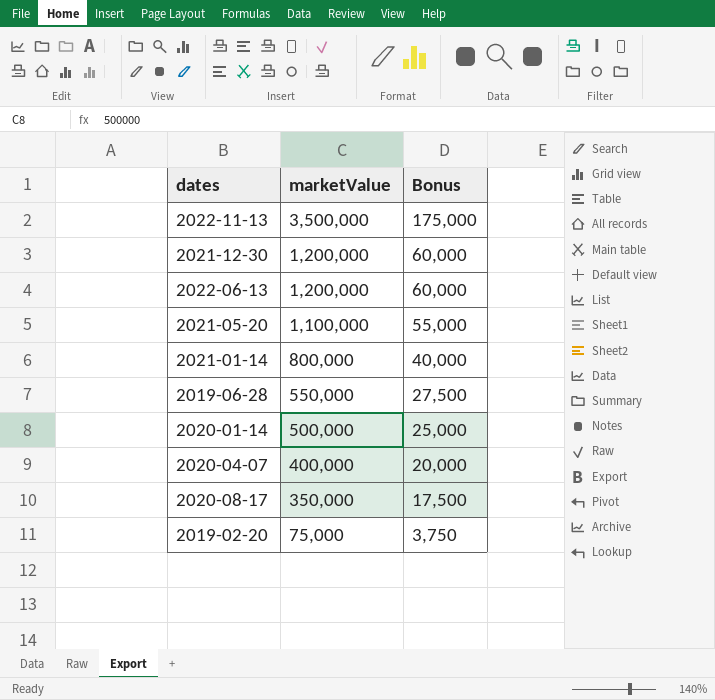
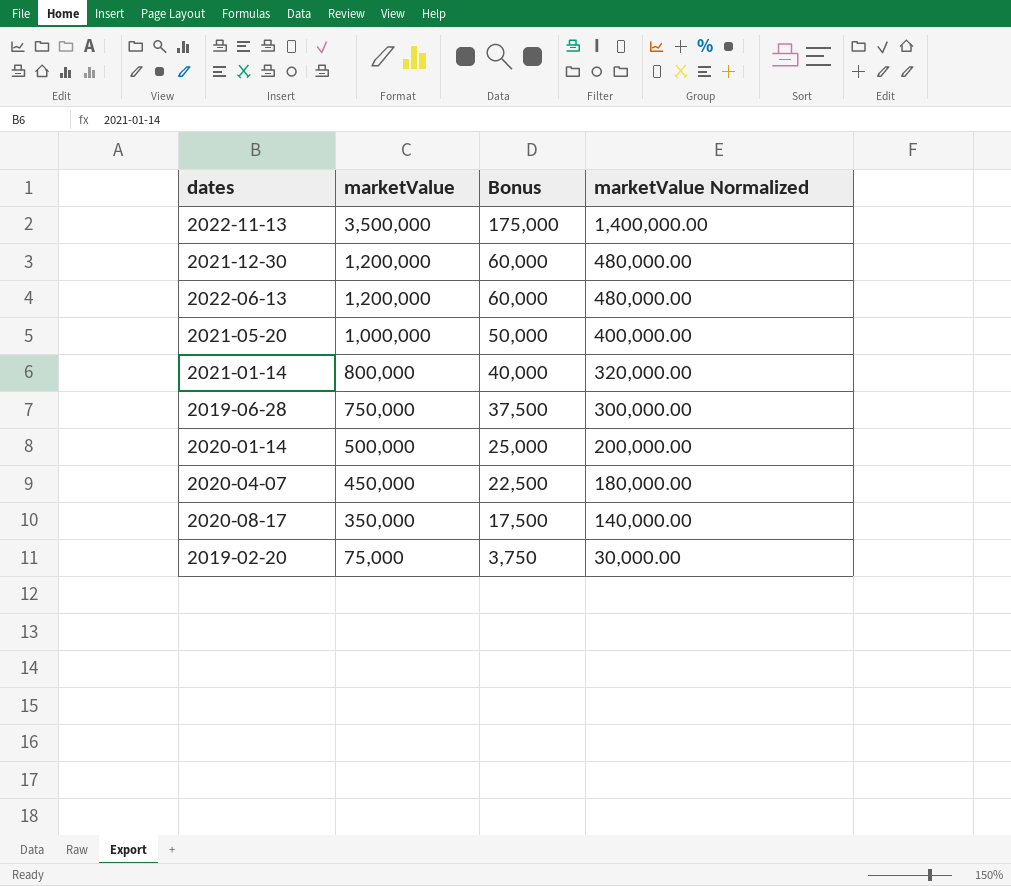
column marketValue Normalized | formula: none -> [marketValue] * 0.4
2021-05-20 | marketValue: 1,100,000 -> 1,000,000
2021-05-20 | Bonus: 55,000 -> 50,000
2019-06-28 | marketValue: 550,000 -> 750,000
2019-06-28 | Bonus: 27,500 -> 37,500
2020-04-07 | marketValue: 400,000 -> 450,000
2020-04-07 | Bonus: 20,000 -> 22,500

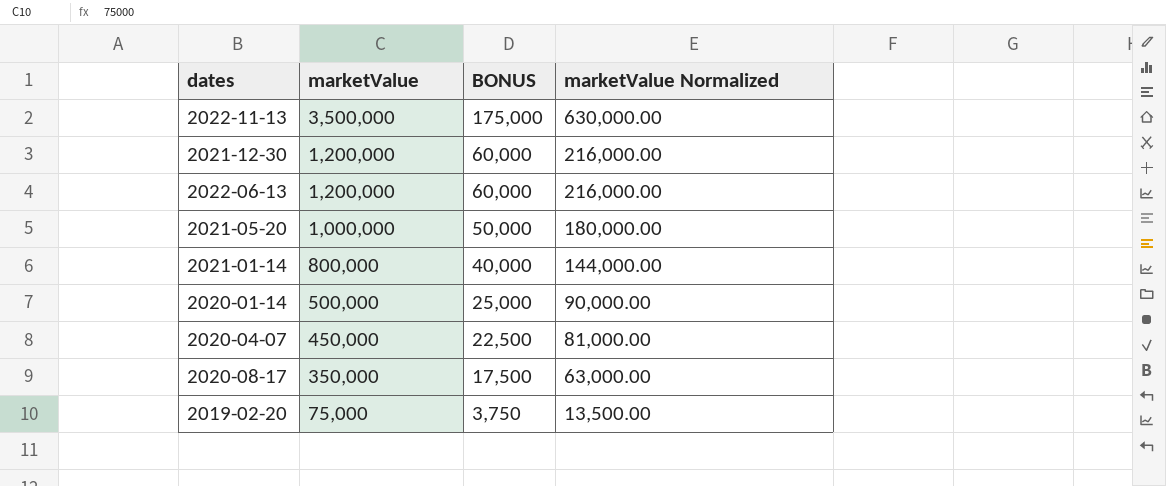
column name: Bonus -> BONUS
column marketValue Normalized | formula: [marketValue] * 0.4 -> [marketValue] * 0.18
row 2019-06-28: 750,000 | 37,500 | 300,000.00 -> none

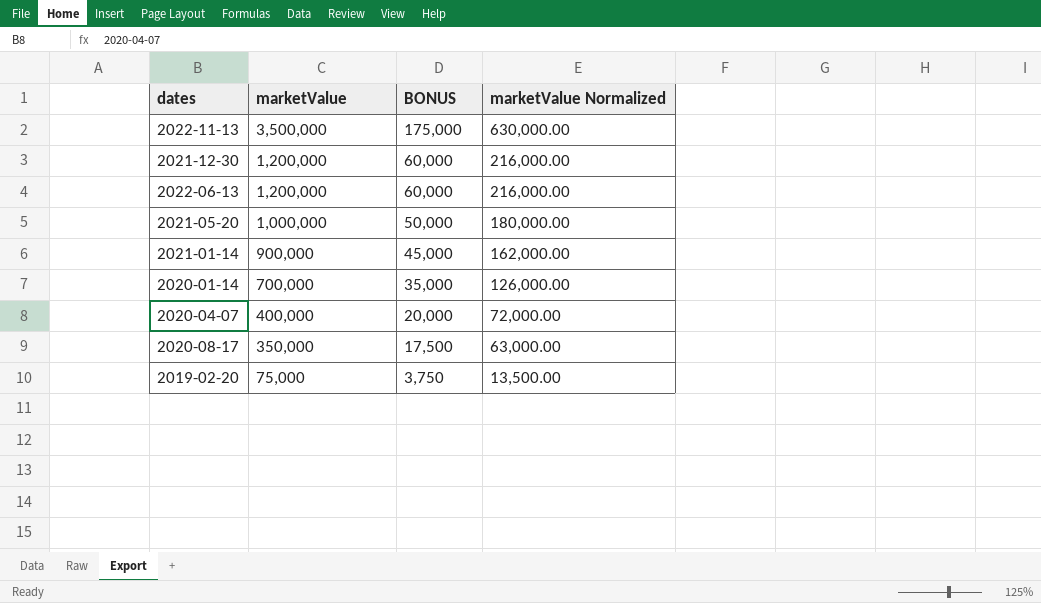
2021-01-14 | marketValue: 800,000 -> 900,000
2021-01-14 | BONUS: 40,000 -> 45,000
2021-01-14 | marketValue Normalized: 144,000.00 -> 162,000.00
2020-01-14 | marketValue: 500,000 -> 700,000
2020-01-14 | BONUS: 25,000 -> 35,000
2020-01-14 | marketValue Normalized: 90,000.00 -> 126,000.00
2020-04-07 | marketValue: 450,000 -> 400,000
2020-04-07 | BONUS: 22,500 -> 20,000
2020-04-07 | marketValue Normalized: 81,000.00 -> 72,000.00

